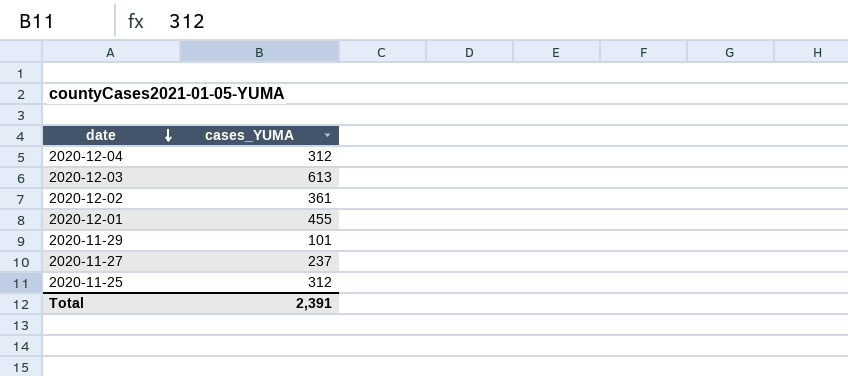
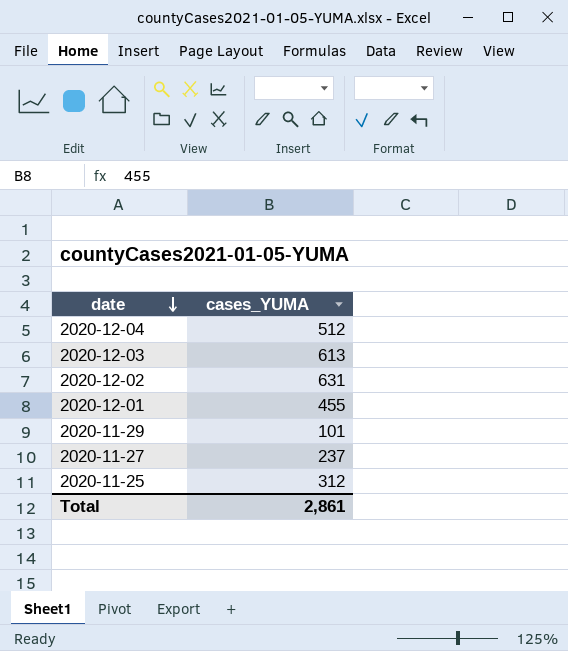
2020-12-04 | cases_YUMA: 312 -> 512
2020-12-02 | cases_YUMA: 361 -> 631
Total | cases_YUMA: 2,391 -> 2,861

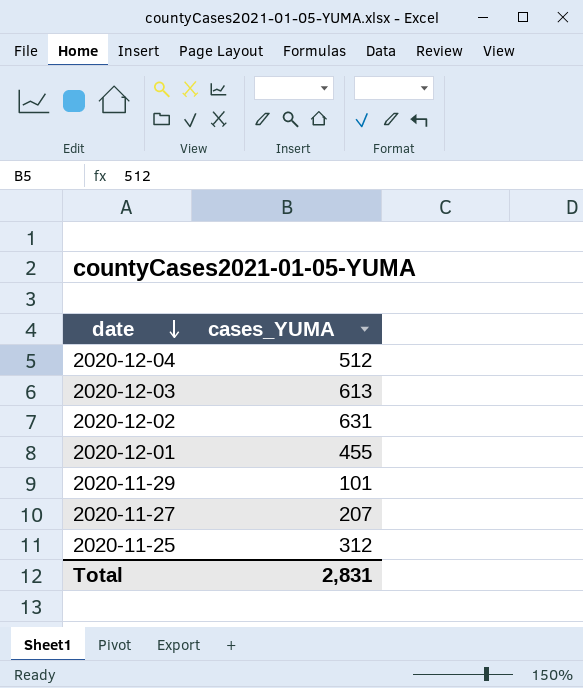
2020-11-27 | cases_YUMA: 237 -> 207
Total | cases_YUMA: 2,861 -> 2,831

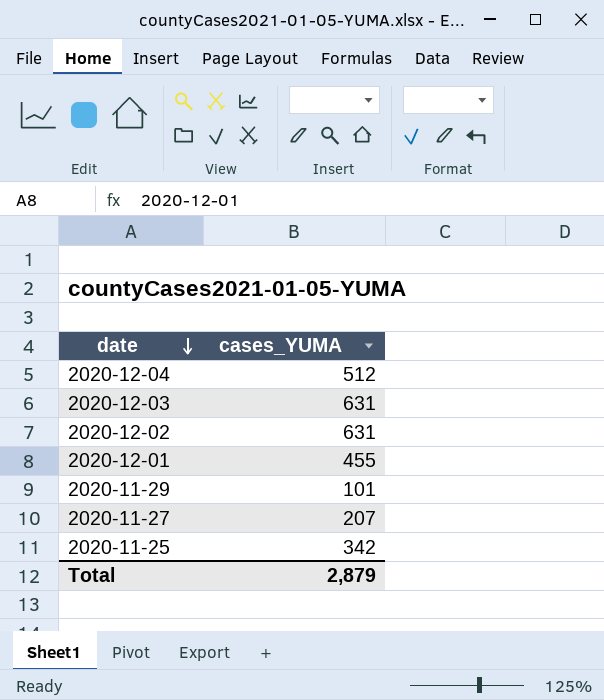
2020-12-03 | cases_YUMA: 613 -> 631
2020-11-25 | cases_YUMA: 312 -> 342
Total | cases_YUMA: 2,831 -> 2,879

